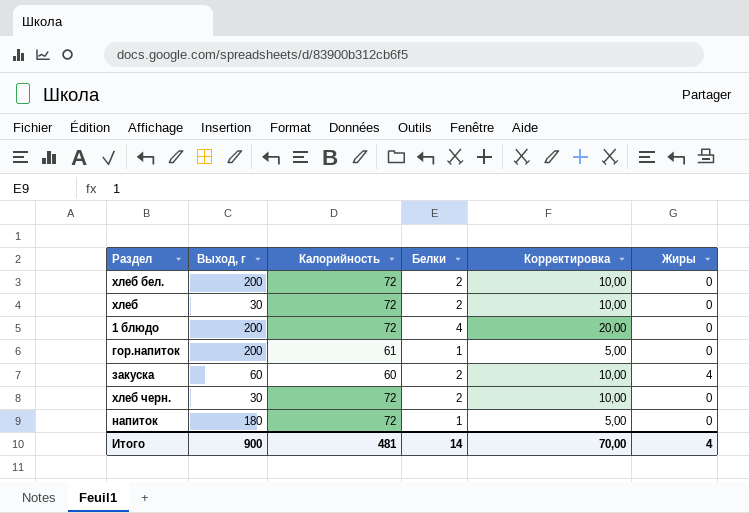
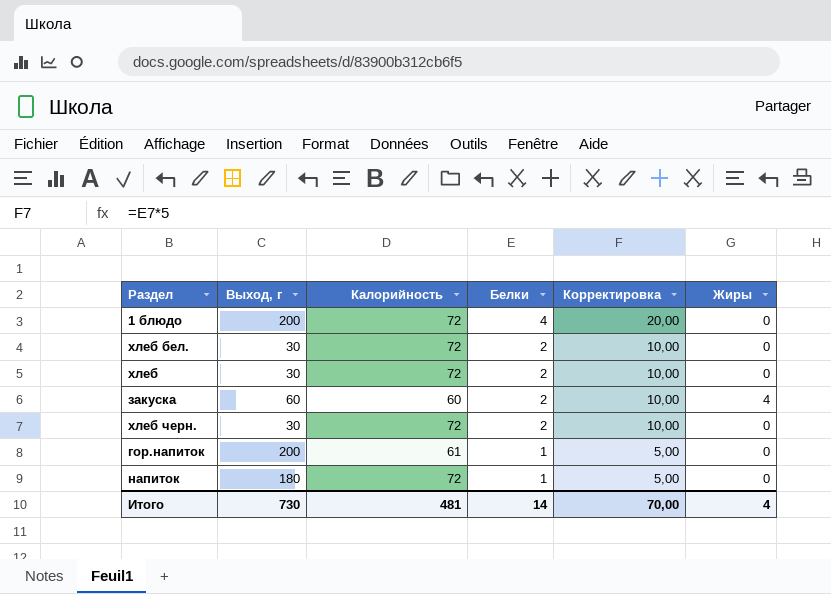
row order: none -> Белки descending
хлеб бел. | Выход, г: 200 -> 30
Итого | Выход, г: 900 -> 730

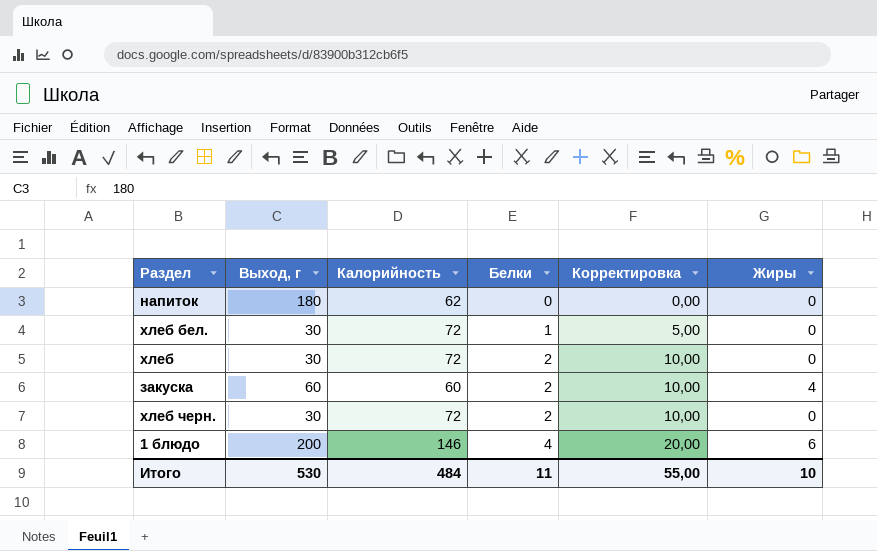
row order: Белки descending -> Белки ascending
row гор.напиток: 200 | 61 | 1 | 5,00 | 0 -> none
напиток | Калорийность: 72 -> 62
напиток | Белки: 1 -> 0
напиток | Корректировка: 5,00 -> 0,00
хлеб бел. | Белки: 2 -> 1
хлеб бел. | Корректировка: 10,00 -> 5,00
1 блюдо | Калорийность: 72 -> 146
1 блюдо | Жиры: 0 -> 6
Итого | Выход, г: 730 -> 530
Итого | Калорийность: 481 -> 484
Итого | Белки: 14 -> 11
Итого | Корректировка: 70,00 -> 55,00
Итого | Жиры: 4 -> 10

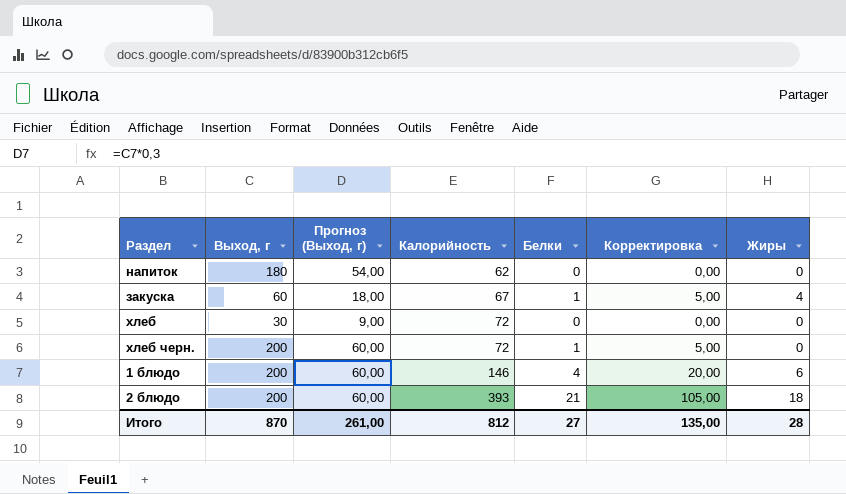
row order: Белки ascending -> Калорийность ascending
column Прогноз (Выход, г) | formula: none -> [Выход, г] * 0,3
row хлеб бел.: 30 | 72 | 1 | 5,00 | 0 -> none
закуска | Калорийность: 60 -> 67
закуска | Белки: 2 -> 1
закуска | Корректировка: 10,00 -> 5,00
хлеб | Белки: 2 -> 0
хлеб | Корректировка: 10,00 -> 0,00
хлеб черн. | Выход, г: 30 -> 200
хлеб черн. | Белки: 2 -> 1
хлеб черн. | Корректировка: 10,00 -> 5,00
row 2 блюдо: none -> 200 | 60,00 | 393 | 21 | 105,00 | 18
Итого | Выход, г: 530 -> 870
Итого | Калорийность: 484 -> 812
Итого | Белки: 11 -> 27
Итого | Корректировка: 55,00 -> 135,00
Итого | Жиры: 10 -> 28

